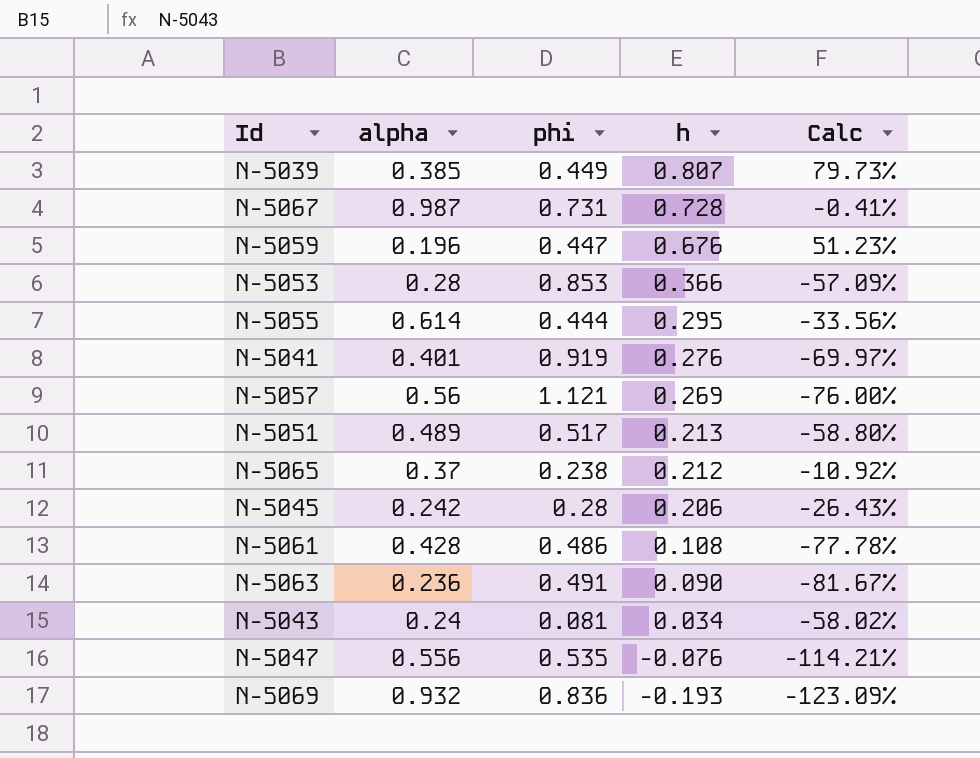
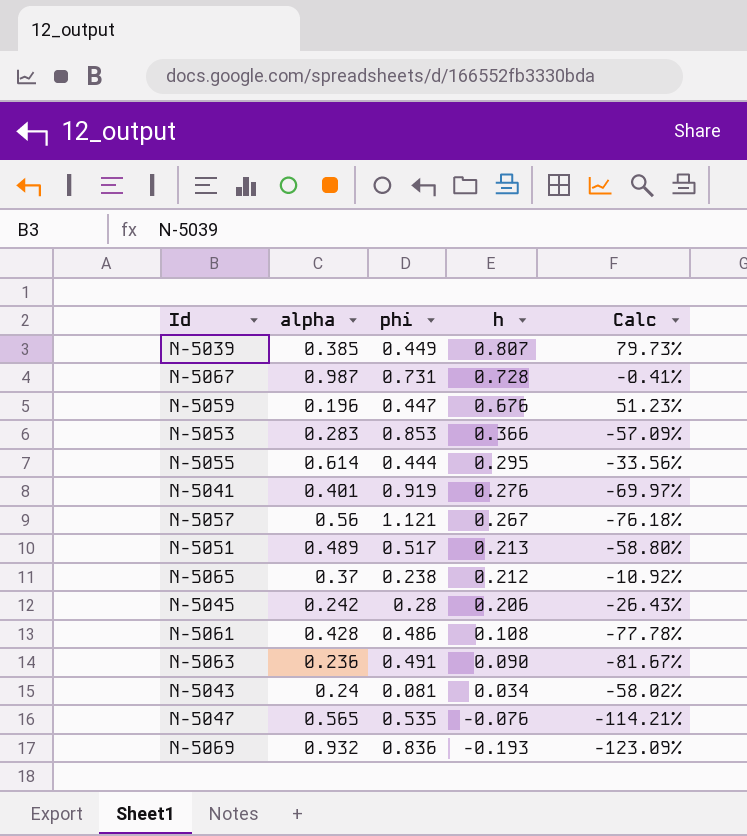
N-5053 | alpha: 0.28 -> 0.283
N-5057 | h: 0.269 -> 0.267
N-5057 | Calc: -76.00% -> -76.18%
N-5047 | alpha: 0.556 -> 0.565

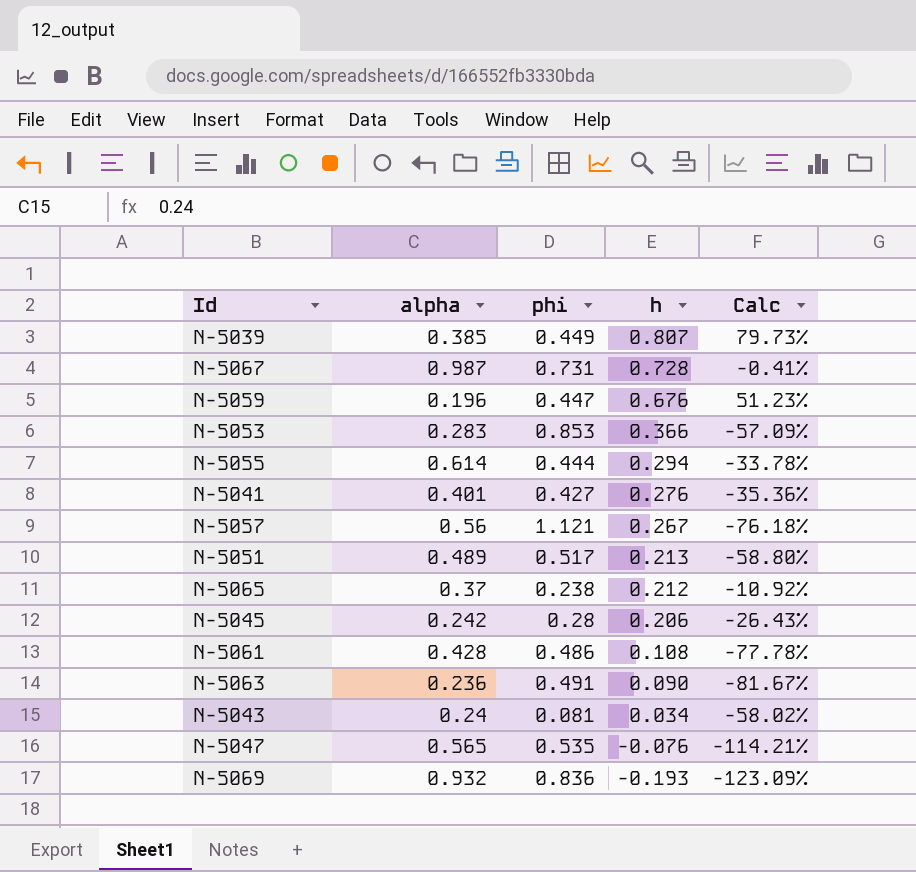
N-5055 | h: 0.295 -> 0.294
N-5055 | Calc: -33.56% -> -33.78%
N-5041 | phi: 0.919 -> 0.427
N-5041 | Calc: -69.97% -> -35.36%

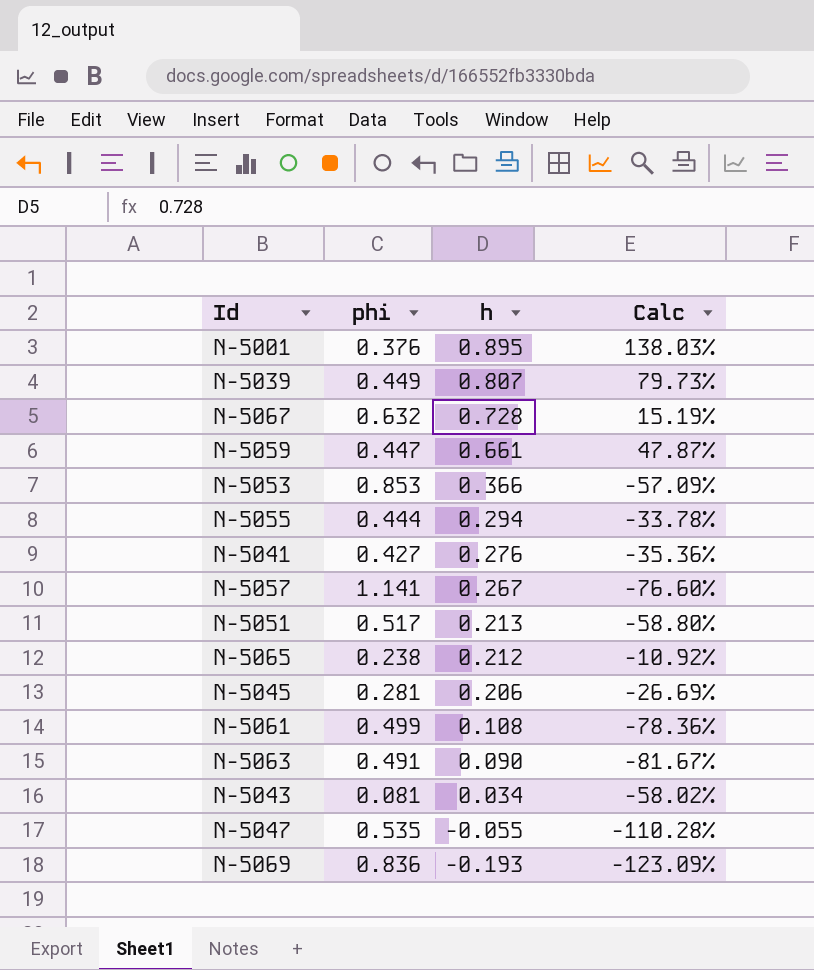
column alpha | position: 2 -> none
row N-5001: none -> 0.376 | 0.895 | 138.03%
N-5067 | phi: 0.731 -> 0.632
N-5067 | Calc: -0.41% -> 15.19%
N-5059 | h: 0.676 -> 0.661
N-5059 | Calc: 51.23% -> 47.87%
N-5057 | phi: 1.121 -> 1.141
N-5057 | Calc: -76.18% -> -76.60%
N-5045 | phi: 0.28 -> 0.281
N-5045 | Calc: -26.43% -> -26.69%
N-5061 | phi: 0.486 -> 0.499
N-5061 | Calc: -77.78% -> -78.36%
N-5047 | h: -0.076 -> -0.055
N-5047 | Calc: -114.21% -> -110.28%

